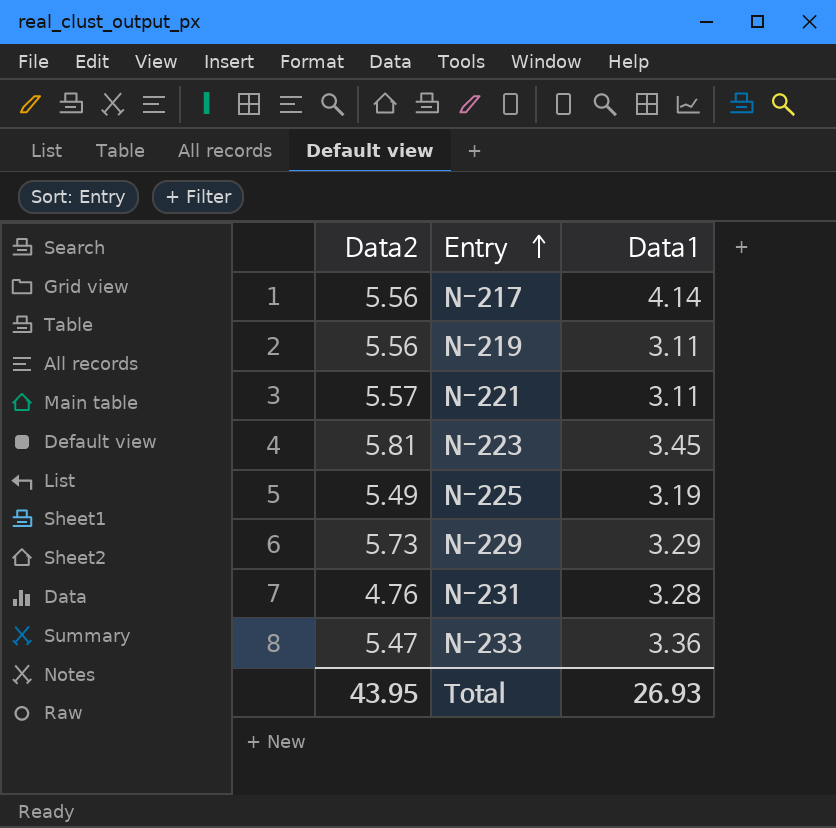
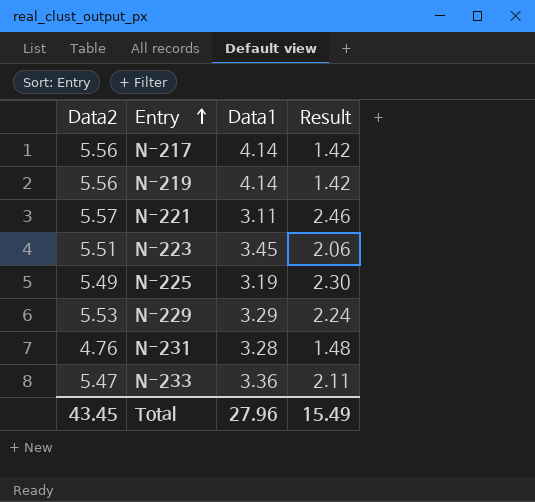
column Result | formula: none -> [Data2] - [Data1]
N-219 | Data1: 3.11 -> 4.14
N-223 | Data2: 5.81 -> 5.51
N-229 | Data2: 5.73 -> 5.53
Total | Data2: 43.95 -> 43.45
Total | Data1: 26.93 -> 27.96

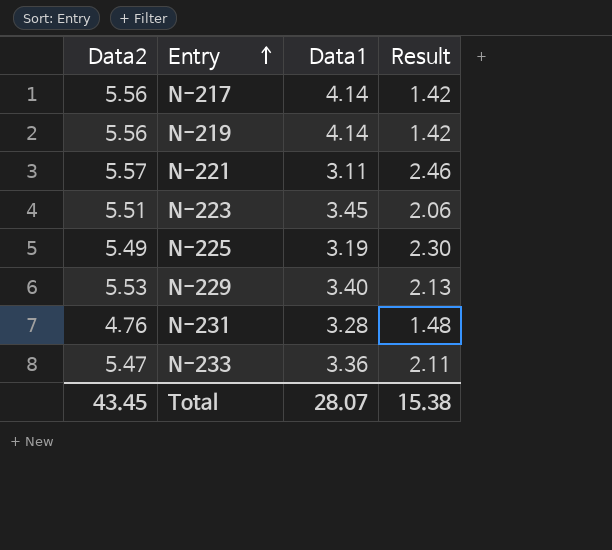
N-229 | Data1: 3.29 -> 3.40
N-229 | Result: 2.24 -> 2.13
Total | Data1: 27.96 -> 28.07
Total | Result: 15.49 -> 15.38

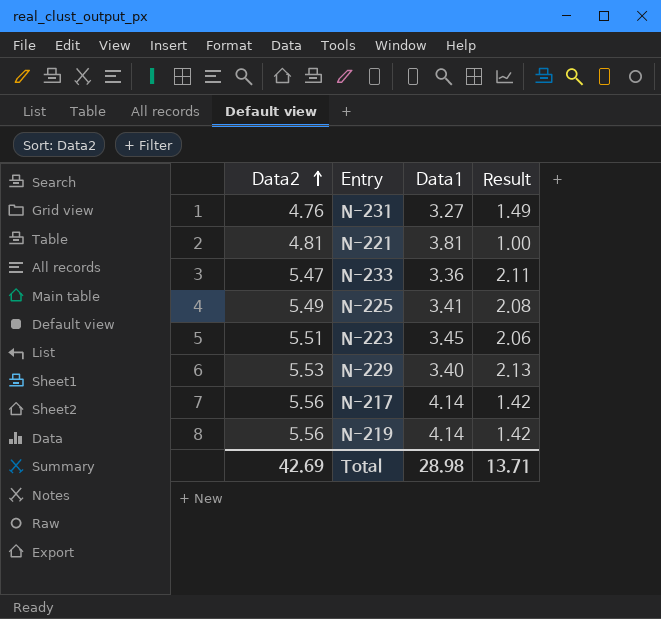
row order: Entry ascending -> Data2 ascending
N-231 | Data1: 3.28 -> 3.27
N-231 | Result: 1.48 -> 1.49
N-221 | Data2: 5.57 -> 4.81
N-221 | Data1: 3.11 -> 3.81
N-221 | Result: 2.46 -> 1.00
N-225 | Data1: 3.19 -> 3.41
N-225 | Result: 2.30 -> 2.08
Total | Data2: 43.45 -> 42.69
Total | Data1: 28.07 -> 28.98
Total | Result: 15.38 -> 13.71

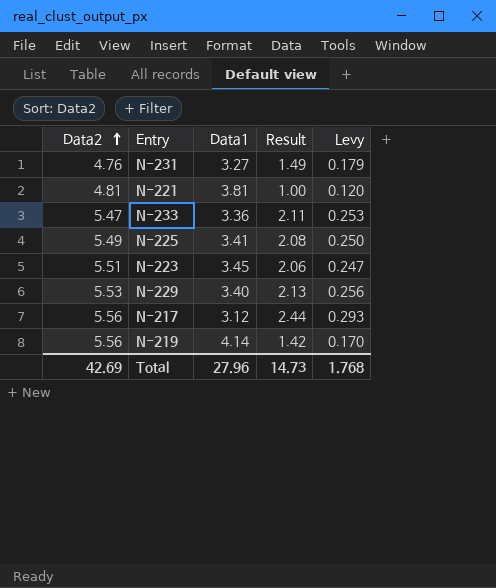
column Levy | formula: none -> [Result] * 0.12
N-217 | Data1: 4.14 -> 3.12
N-217 | Result: 1.42 -> 2.44
Total | Data1: 28.98 -> 27.96
Total | Result: 13.71 -> 14.73

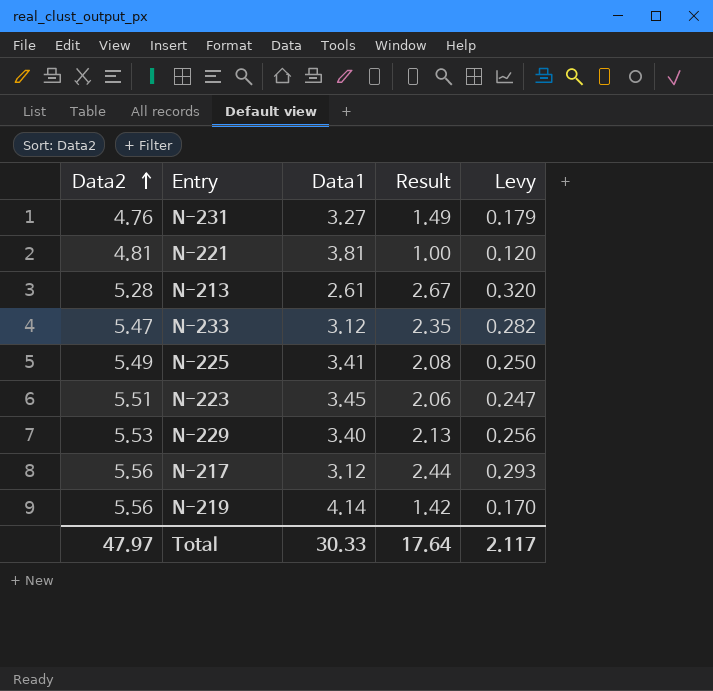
row N-213: none -> 5.28 | 2.61 | 2.67 | 0.320
N-233 | Data1: 3.36 -> 3.12
N-233 | Result: 2.11 -> 2.35
N-233 | Levy: 0.253 -> 0.282
Total | Data2: 42.69 -> 47.97
Total | Data1: 27.96 -> 30.33
Total | Result: 14.73 -> 17.64
Total | Levy: 1.768 -> 2.117

